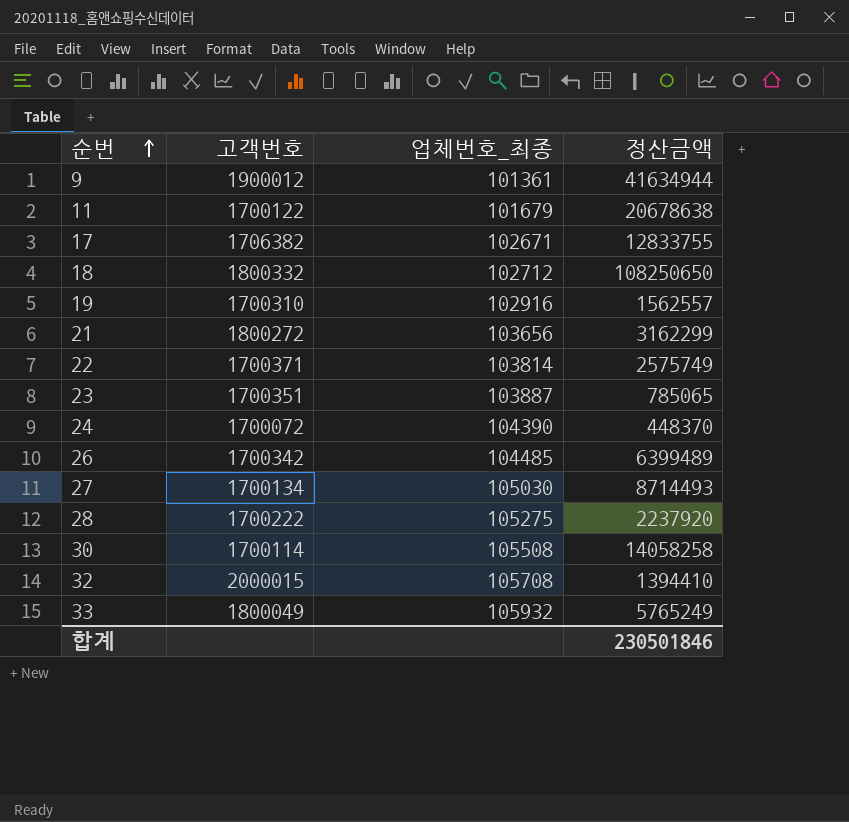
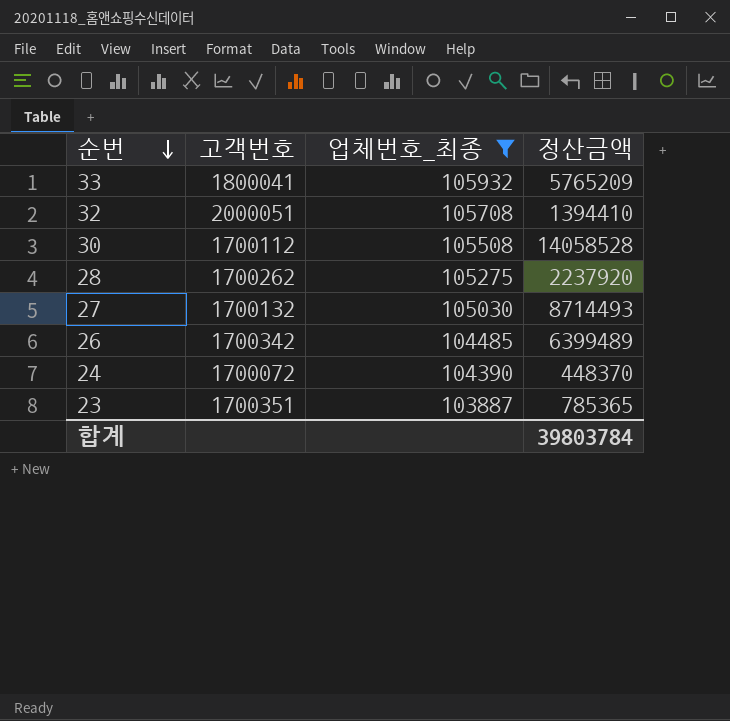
filter: none -> 업체번호_최종 >= 103887
row order: 순번 ascending -> 순번 descending
33 | 고객번호: 1800049 -> 1800041
33 | 정산금액: 5765249 -> 5765209
32 | 고객번호: 2000015 -> 2000051
30 | 고객번호: 1700114 -> 1700112
30 | 정산금액: 14058258 -> 14058528
28 | 고객번호: 1700222 -> 1700262
27 | 고객번호: 1700134 -> 1700132
23 | 정산금액: 785065 -> 785365
합계 | 정산금액: 230501846 -> 39803784

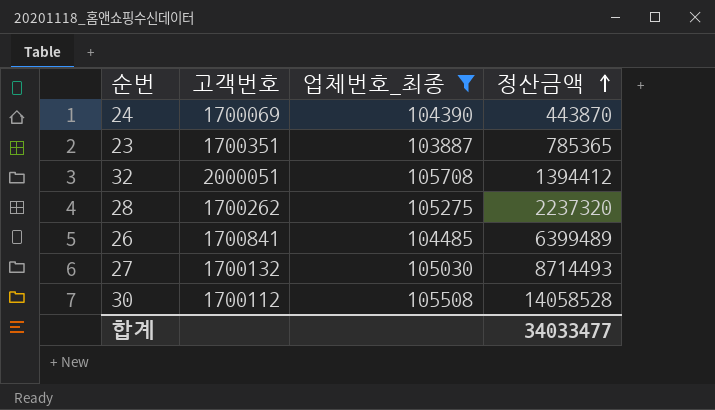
row order: 순번 descending -> 정산금액 ascending
row 33: 1800041 | 105932 | 5765209 -> none
24 | 고객번호: 1700072 -> 1700069
24 | 정산금액: 448370 -> 443870
32 | 정산금액: 1394410 -> 1394412
28 | 정산금액: 2237920 -> 2237320
26 | 고객번호: 1700342 -> 1700841
합계 | 정산금액: 39803784 -> 34033477

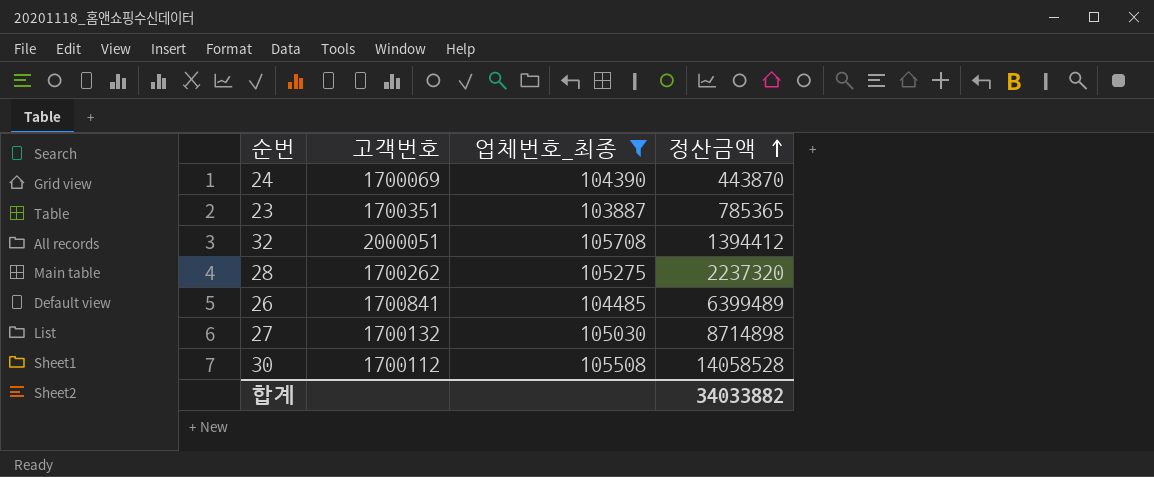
27 | 정산금액: 8714493 -> 8714898
합계 | 정산금액: 34033477 -> 34033882

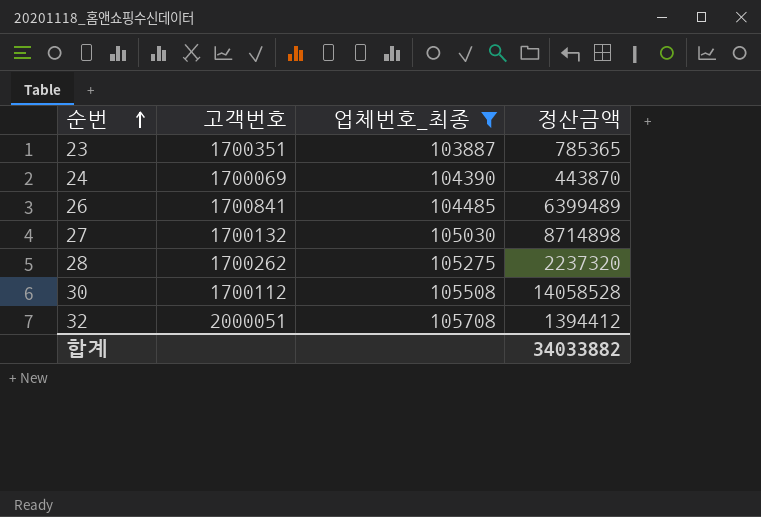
row order: 정산금액 ascending -> 순번 ascending

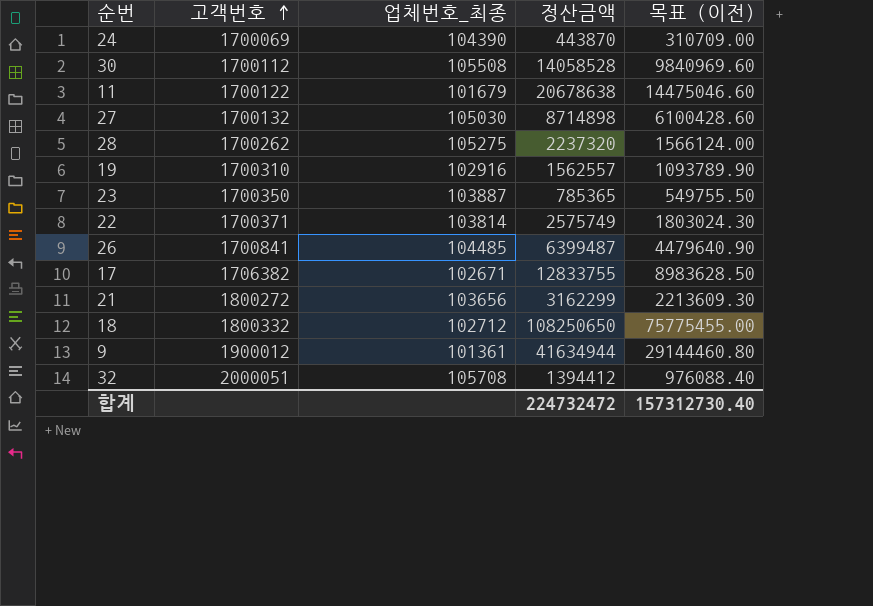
filter: 업체번호_최종 >= 103887 -> none
row order: 순번 ascending -> 고객번호 ascending
column 목표 (이전) | formula: none -> [정산금액] * 0.7
23 | 고객번호: 1700351 -> 1700350
26 | 정산금액: 6399489 -> 6399487
합계 | 정산금액: 34033882 -> 224732472

